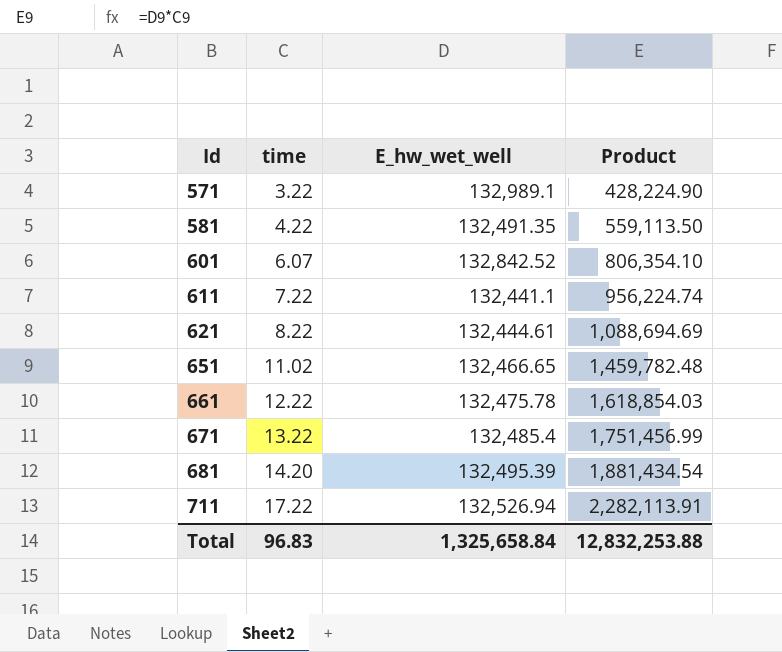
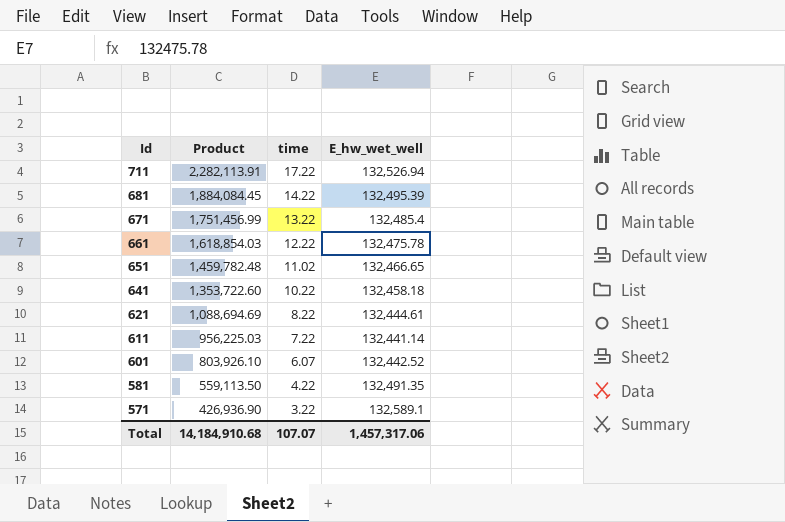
row order: Id ascending -> Id descending
column Product | position: 4 -> 2
681 | Product: 1,881,434.54 -> 1,884,084.45
681 | time: 14.20 -> 14.22
row 641: none -> 1,353,722.60 | 10.22 | 132,458.18
611 | Product: 956,224.74 -> 956,225.03
611 | E_hw_wet_well: 132,441.1 -> 132,441.14
601 | Product: 806,354.10 -> 803,926.10
601 | E_hw_wet_well: 132,842.52 -> 132,442.52
571 | Product: 428,224.90 -> 426,936.90
571 | E_hw_wet_well: 132,989.1 -> 132,589.1
Total | Product: 12,832,253.88 -> 14,184,910.68
Total | time: 96.83 -> 107.07
Total | E_hw_wet_well: 1,325,658.84 -> 1,457,317.06

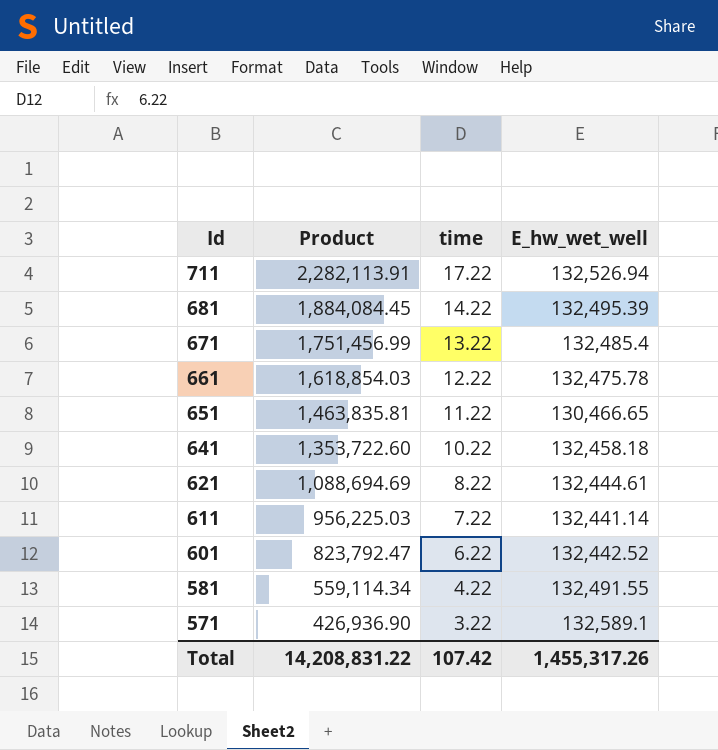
651 | Product: 1,459,782.48 -> 1,463,835.81
651 | time: 11.02 -> 11.22
651 | E_hw_wet_well: 132,466.65 -> 130,466.65
601 | Product: 803,926.10 -> 823,792.47
601 | time: 6.07 -> 6.22
581 | Product: 559,113.50 -> 559,114.34
581 | E_hw_wet_well: 132,491.35 -> 132,491.55
Total | Product: 14,184,910.68 -> 14,208,831.22
Total | time: 107.07 -> 107.42
Total | E_hw_wet_well: 1,457,317.06 -> 1,455,317.26

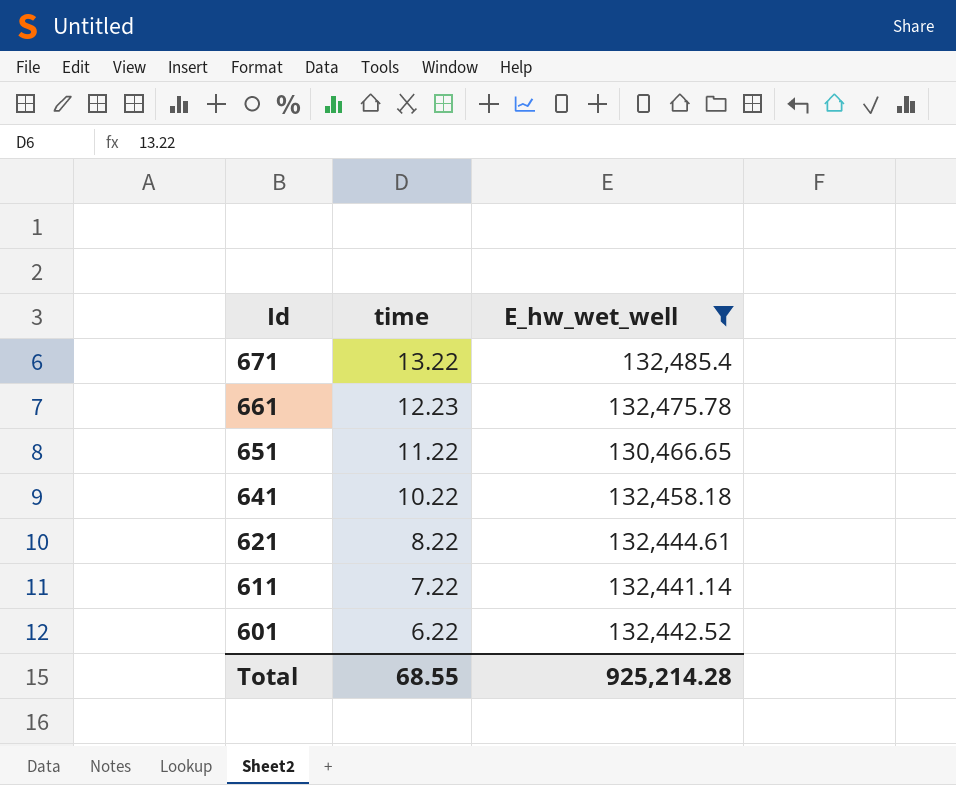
filter: none -> E_hw_wet_well <= 132,485.4
column Product | formula: [time] * [E_hw_wet_well] -> none
661 | time: 12.22 -> 12.23
Total | time: 107.42 -> 68.55
Total | E_hw_wet_well: 1,455,317.26 -> 925,214.28

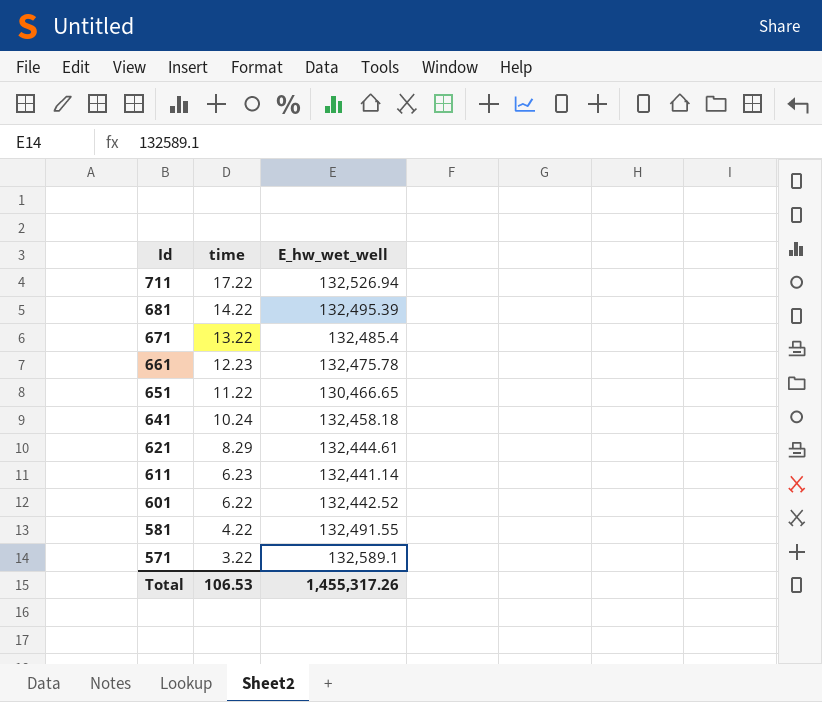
filter: E_hw_wet_well <= 132,485.4 -> none
641 | time: 10.22 -> 10.24
621 | time: 8.22 -> 8.29
611 | time: 7.22 -> 6.23
Total | time: 68.55 -> 106.53
Total | E_hw_wet_well: 925,214.28 -> 1,455,317.26

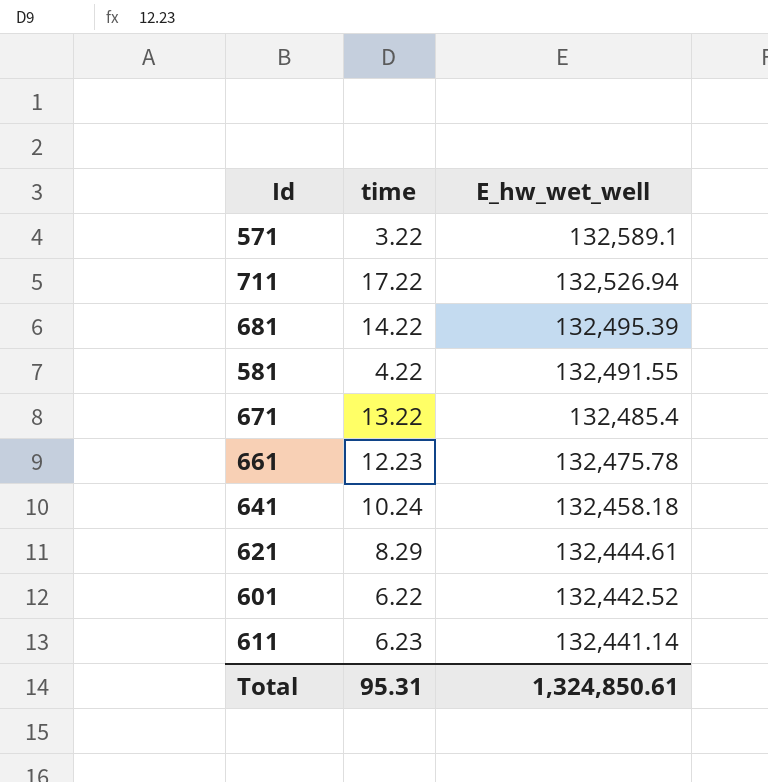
row order: Id descending -> E_hw_wet_well descending
row 651: 11.22 | 130,466.65 -> none
Total | time: 106.53 -> 95.31
Total | E_hw_wet_well: 1,455,317.26 -> 1,324,850.61

